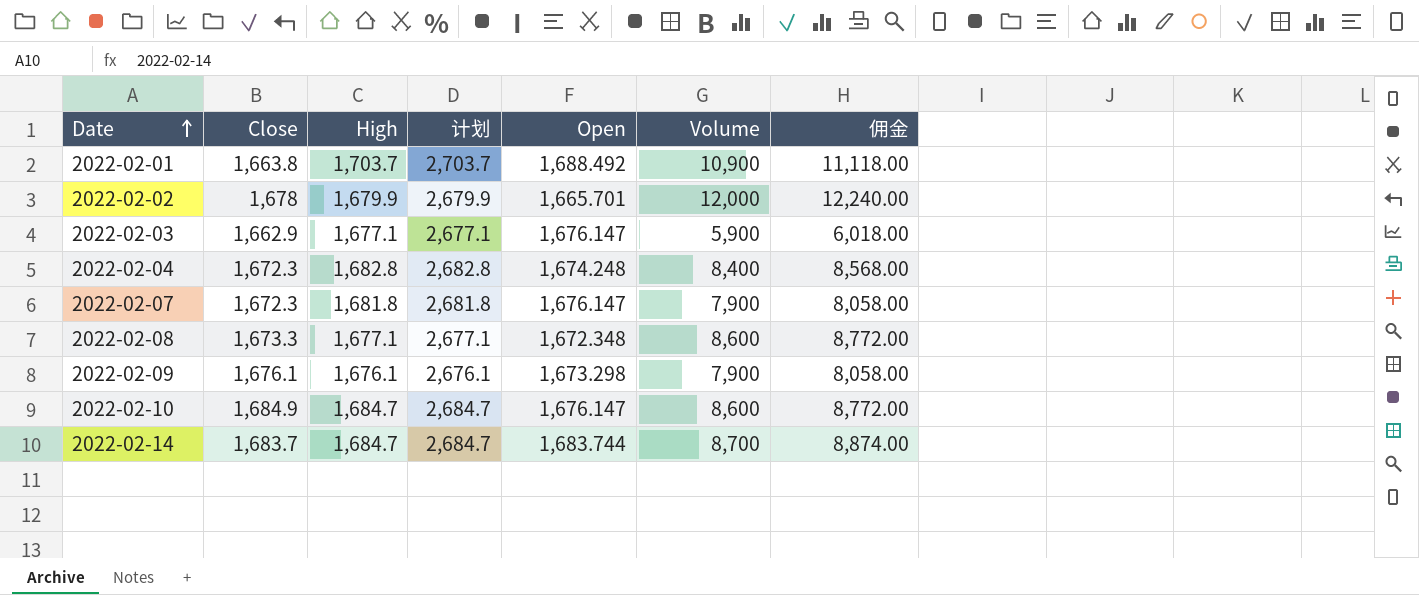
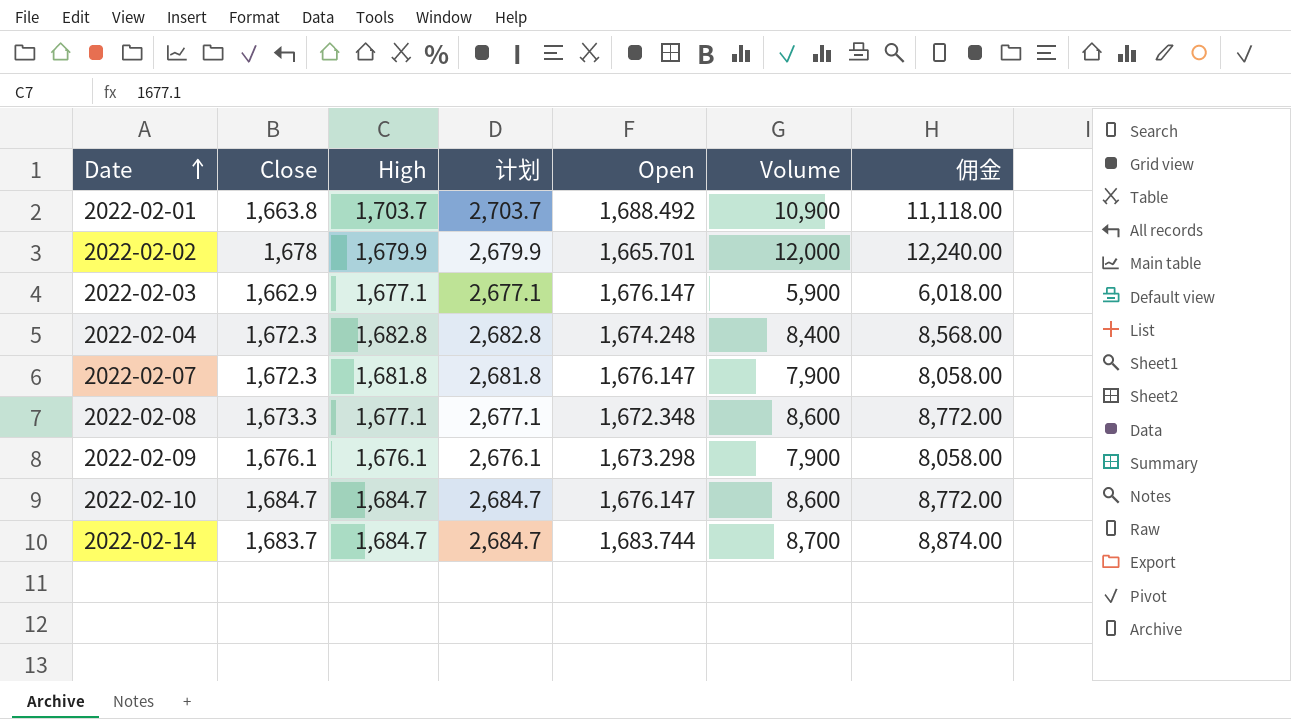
2022-02-10 | Close: 1,684.9 -> 1,684.7

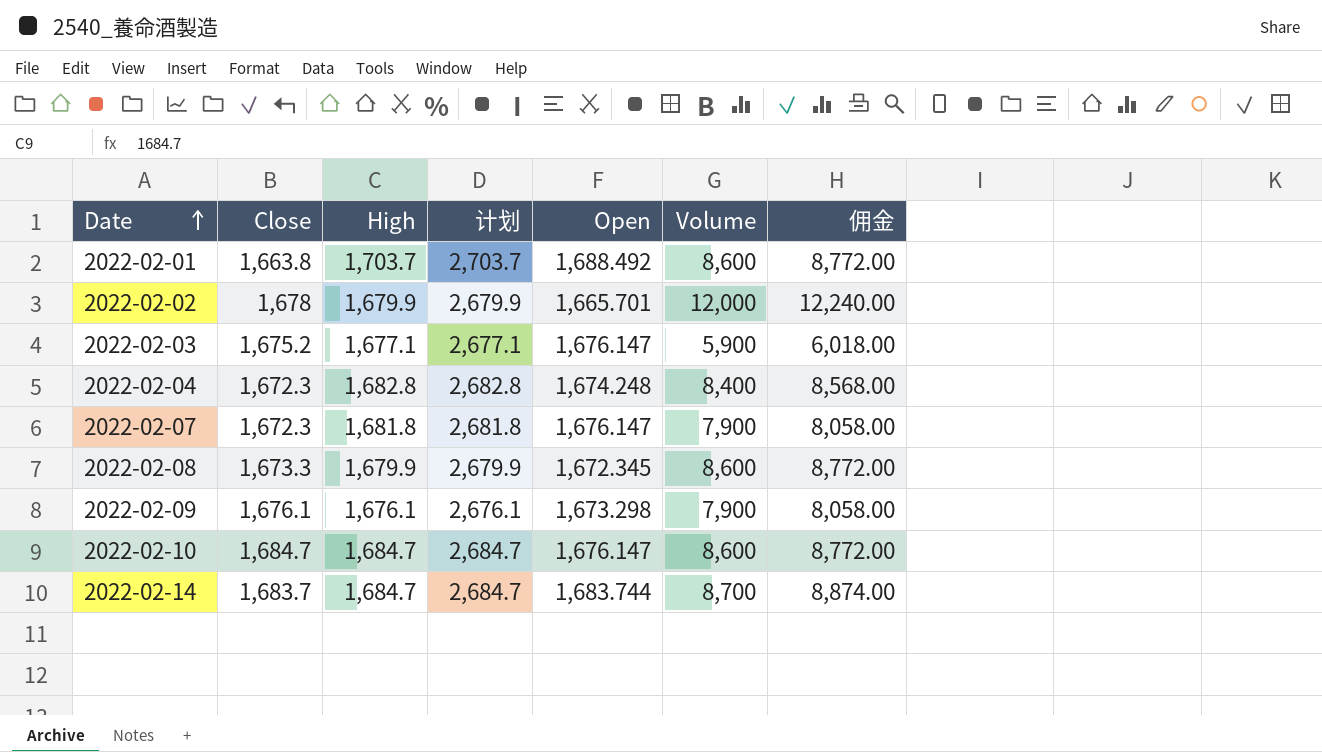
2022-02-01 | Volume: 10,900 -> 8,600
2022-02-01 | 佣金: 11,118.00 -> 8,772.00
2022-02-03 | Close: 1,662.9 -> 1,675.2
2022-02-08 | High: 1,677.1 -> 1,679.9
2022-02-08 | 计划: 2,677.1 -> 2,679.9
2022-02-08 | Open: 1,672.348 -> 1,672.345

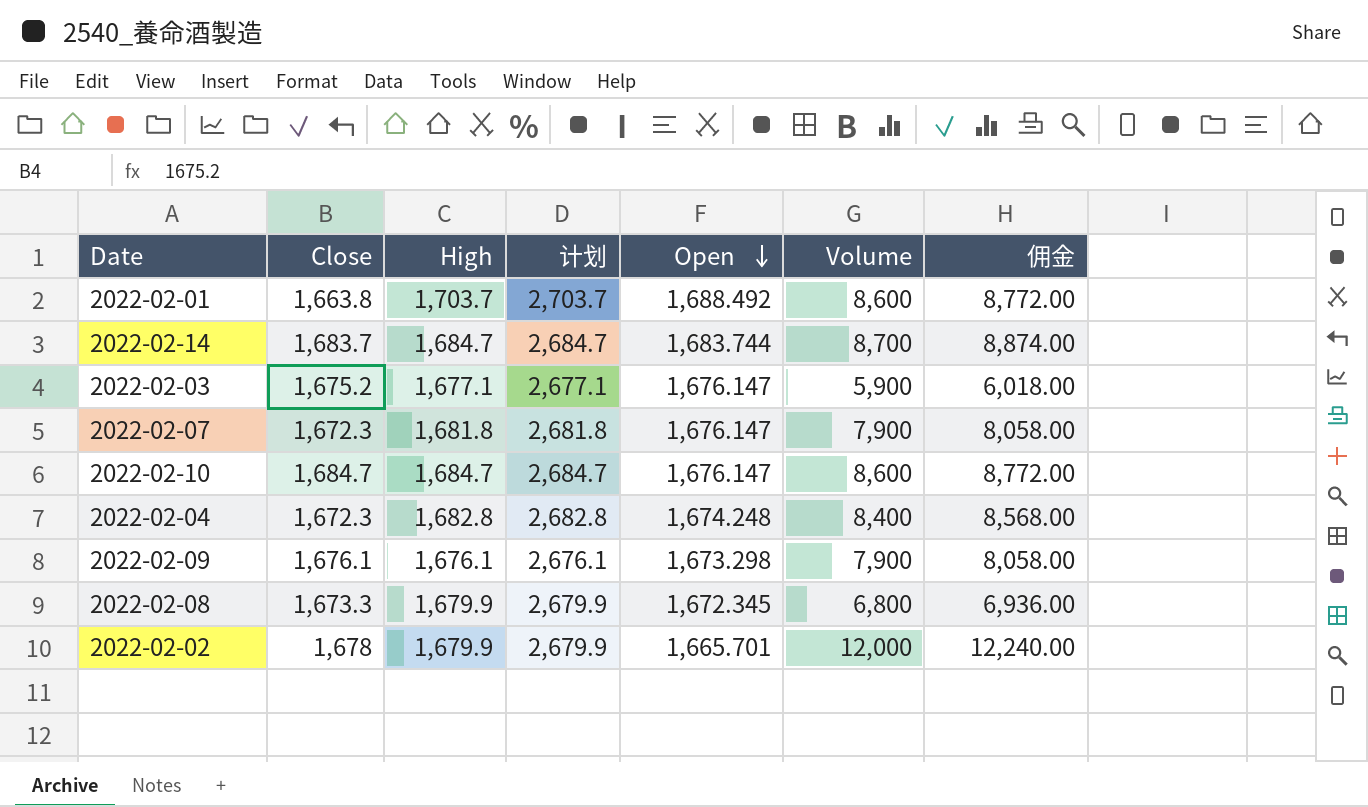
row order: Date ascending -> Open descending
2022-02-08 | Volume: 8,600 -> 6,800
2022-02-08 | 佣金: 8,772.00 -> 6,936.00

